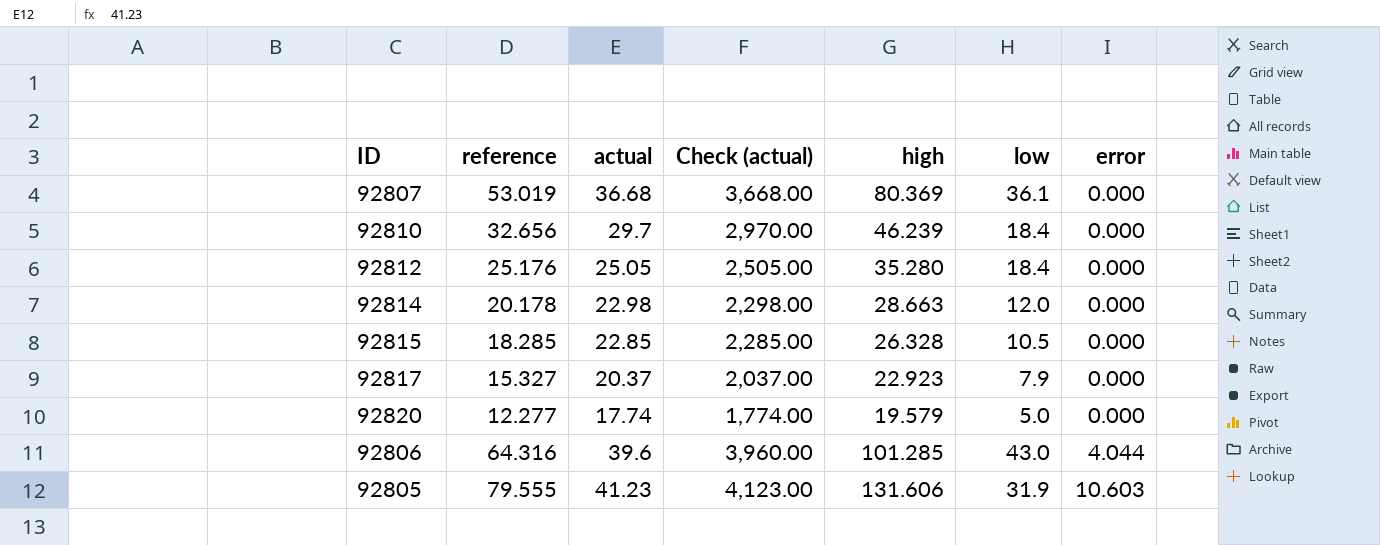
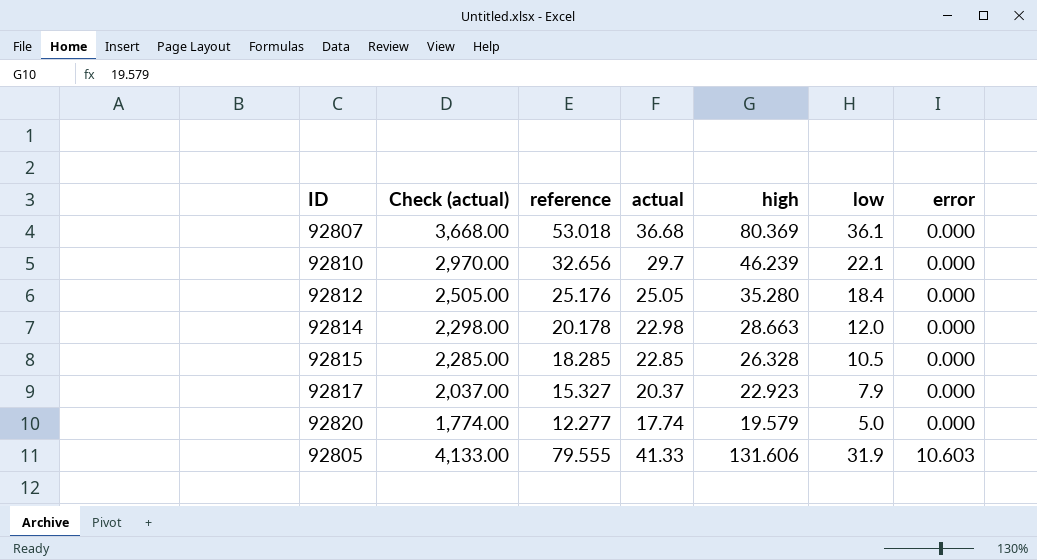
column Check (actual) | position: 4 -> 2
row 92806: 64.316 | 39.6 | 3,960.00 | 101.285 | 43.0 | 4.044 -> none
92807 | reference: 53.019 -> 53.018
92810 | low: 18.4 -> 22.1
92805 | Check (actual): 4,123.00 -> 4,133.00
92805 | actual: 41.23 -> 41.33

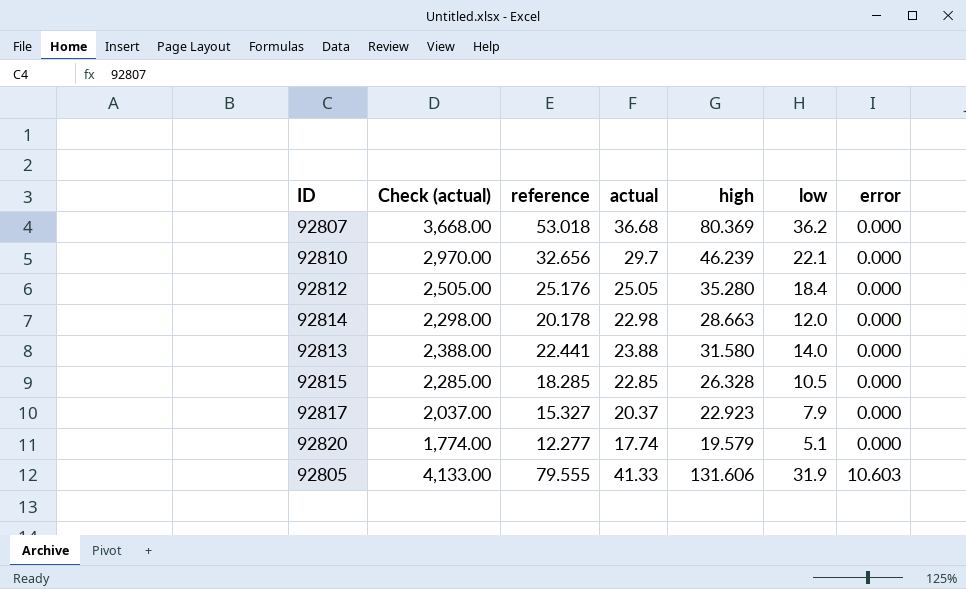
92807 | low: 36.1 -> 36.2
row 92813: none -> 2,388.00 | 22.441 | 23.88 | 31.580 | 14.0 | 0.000
92820 | low: 5.0 -> 5.1

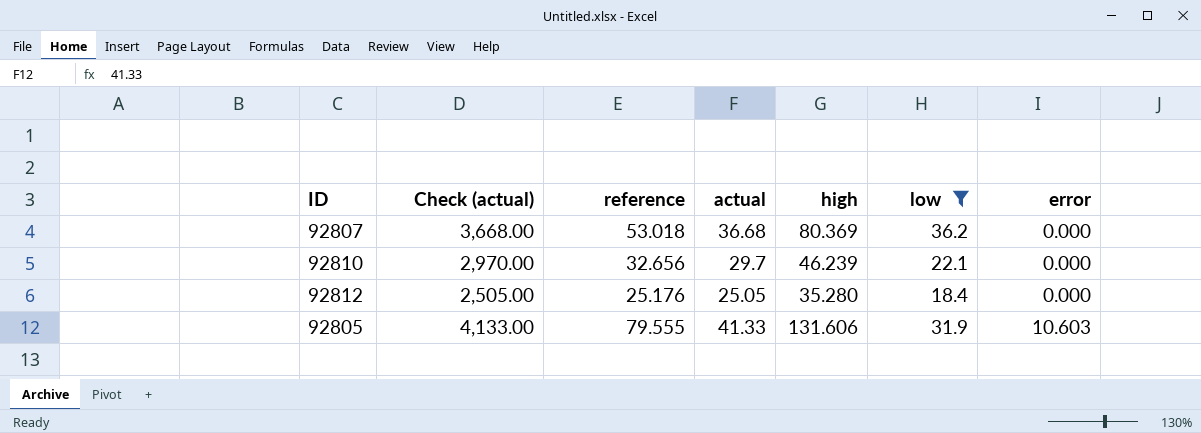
filter: none -> low >= 18.4

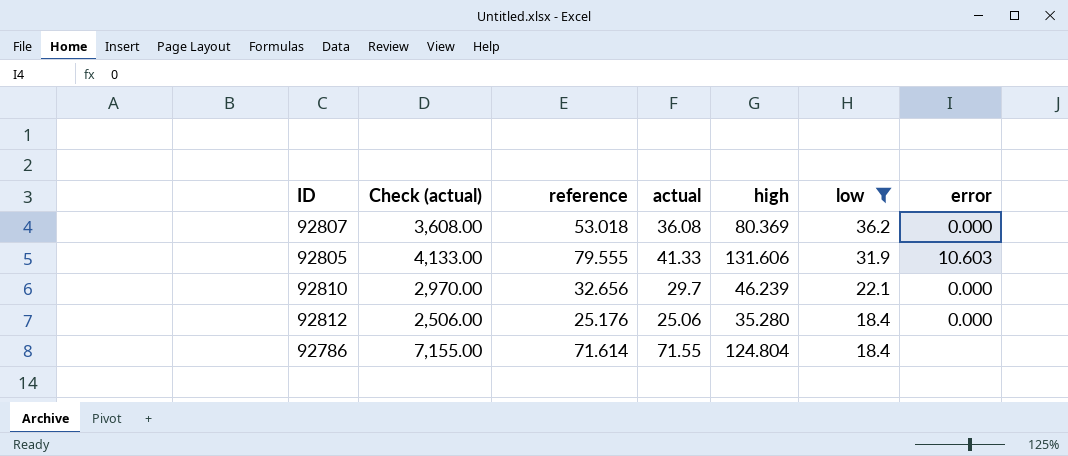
row order: error ascending -> low descending
92807 | Check (actual): 3,668.00 -> 3,608.00
92807 | actual: 36.68 -> 36.08
92812 | Check (actual): 2,505.00 -> 2,506.00
92812 | actual: 25.05 -> 25.06
row 92786: none -> 7,155.00 | 71.614 | 71.55 | 124.804 | 18.4 | none

